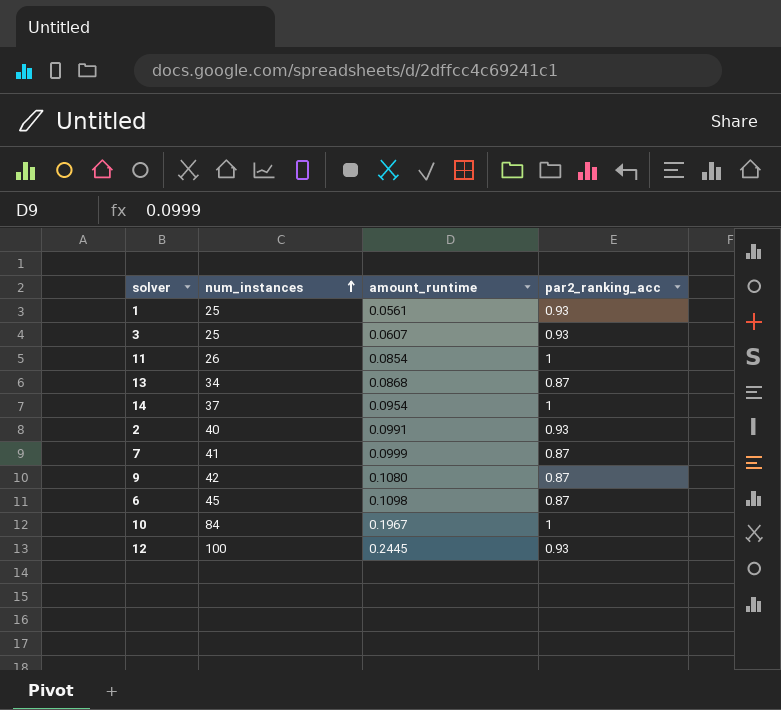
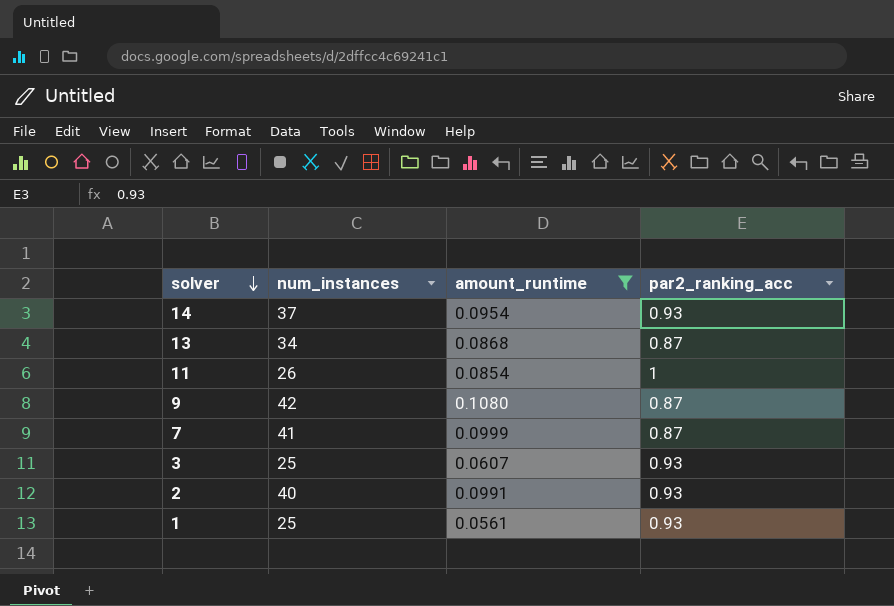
filter: none -> amount_runtime <= 0.1080
row order: num_instances ascending -> solver descending
14 | par2_ranking_acc: 1 -> 0.93

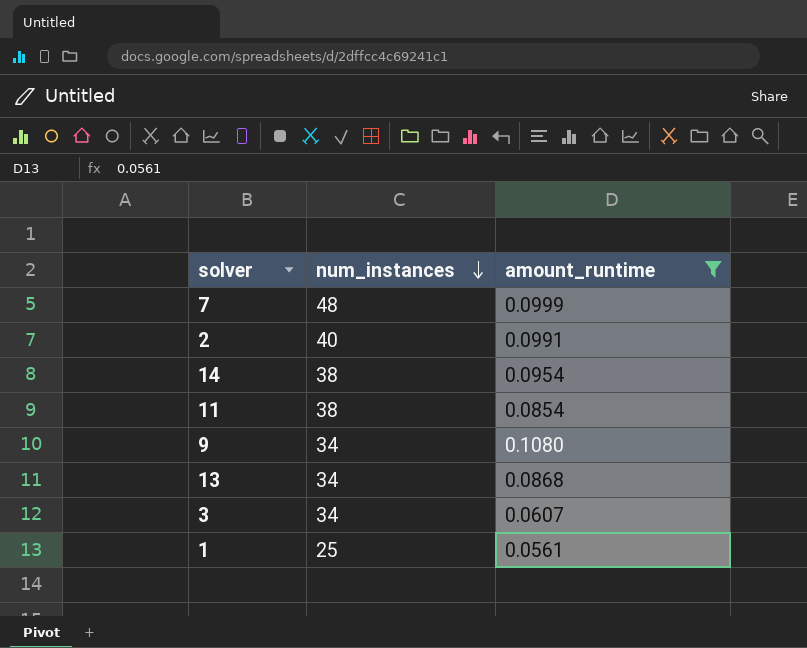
row order: solver descending -> num_instances descending
column par2_ranking_acc | position: 4 -> none
7 | num_instances: 41 -> 48
14 | num_instances: 37 -> 38
11 | num_instances: 26 -> 38
9 | num_instances: 42 -> 34
3 | num_instances: 25 -> 34

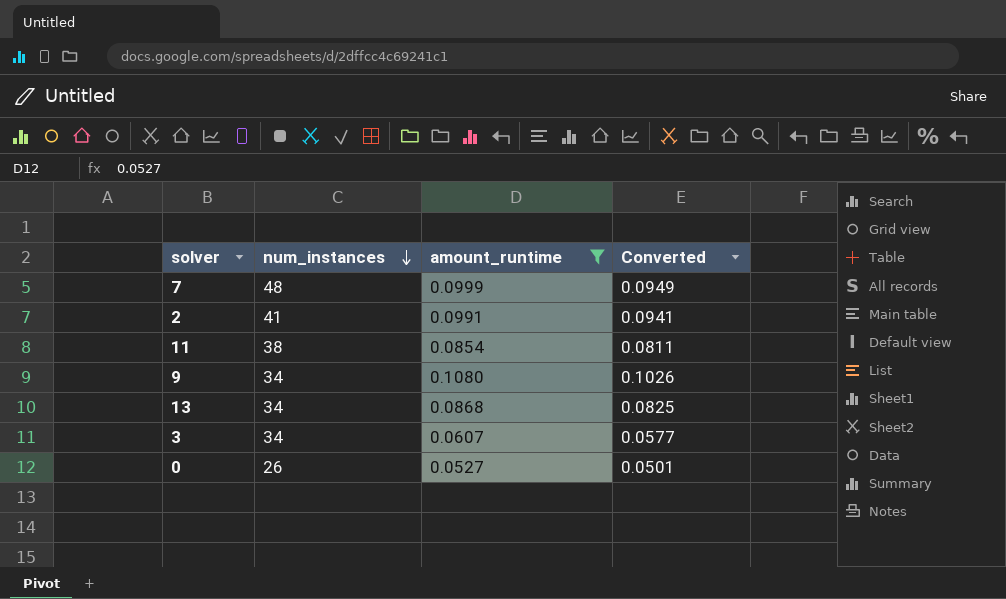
column Converted | formula: none -> [amount_runtime] * 0.95
row 14: 38 | 0.0954 -> none
row 1: 25 | 0.0561 -> none
2 | num_instances: 40 -> 41
row 0: none -> 26 | 0.0527 | 0.0501

